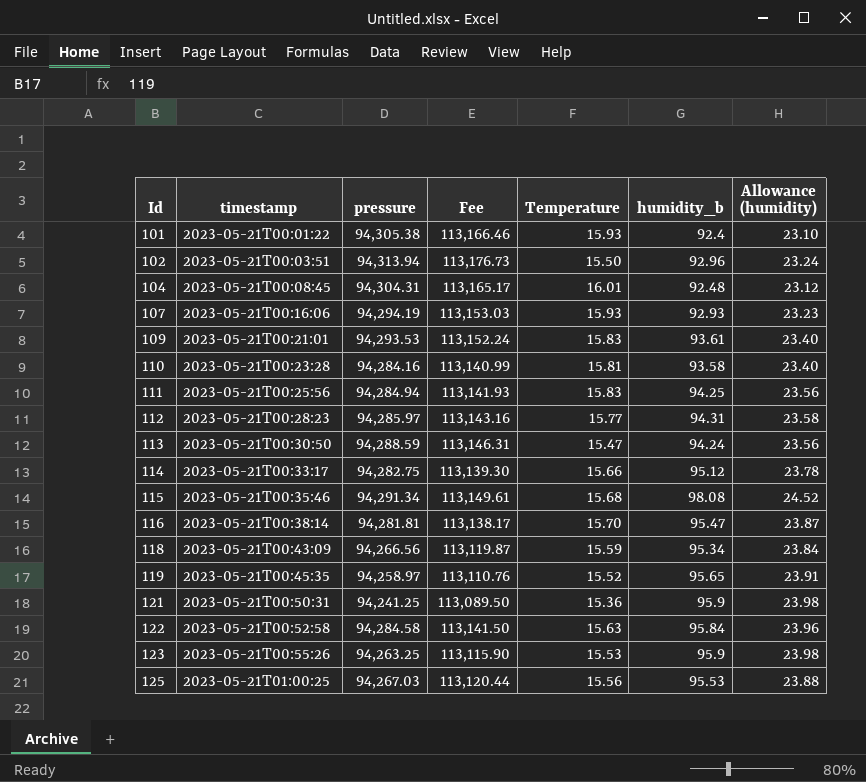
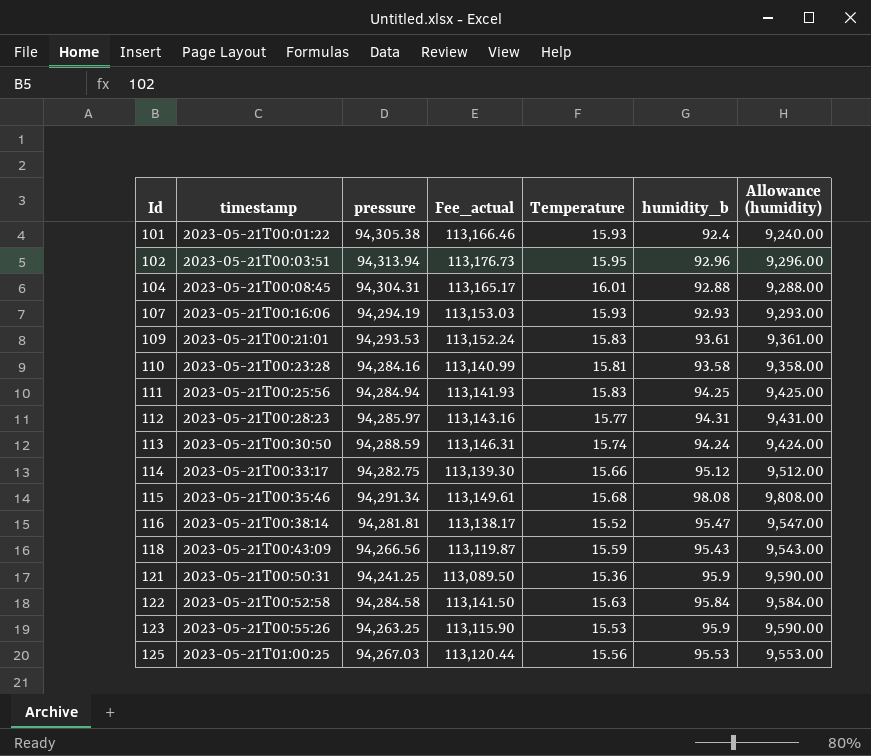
column name: Fee -> Fee_actual
column Allowance (humidity) | formula: [humidity_b] * 0.25 -> [humidity_b] * 100
row 119: 2023-05-21T00:45:35 | 94,258.97 | 113,110.76 | 15.52 | 95.65 | 23.91 -> none
102 | Temperature: 15.50 -> 15.95
104 | humidity_b: 92.48 -> 92.88
113 | Temperature: 15.47 -> 15.74
116 | Temperature: 15.70 -> 15.52
118 | humidity_b: 95.34 -> 95.43

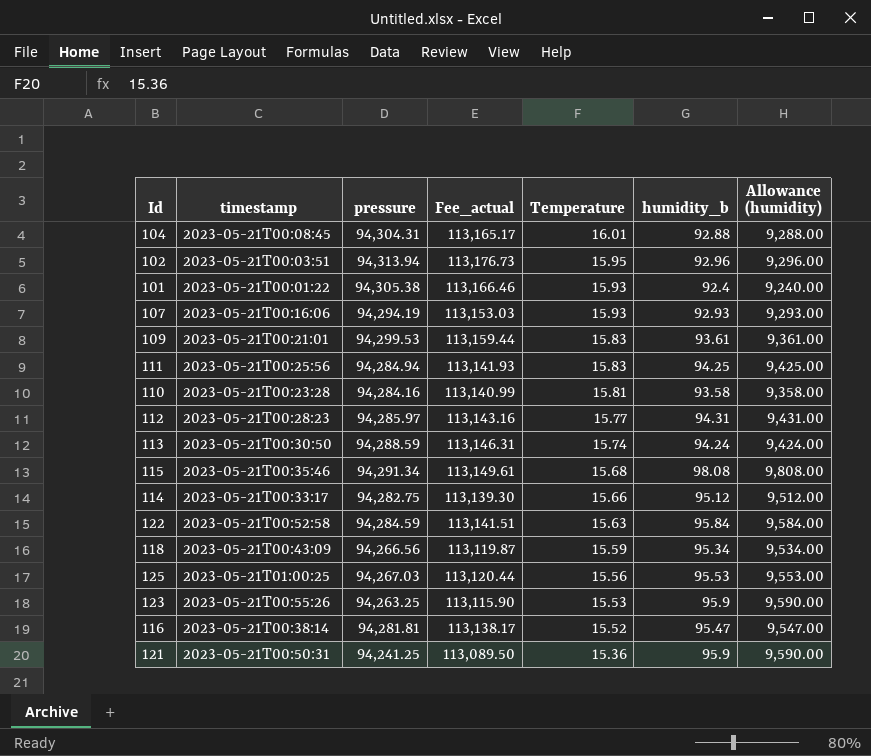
row order: Id ascending -> Temperature descending
109 | pressure: 94,293.53 -> 94,299.53
109 | Fee_actual: 113,152.24 -> 113,159.44
122 | pressure: 94,284.58 -> 94,284.59
122 | Fee_actual: 113,141.50 -> 113,141.51
118 | humidity_b: 95.43 -> 95.34
118 | Allowance (humidity): 9,543.00 -> 9,534.00

